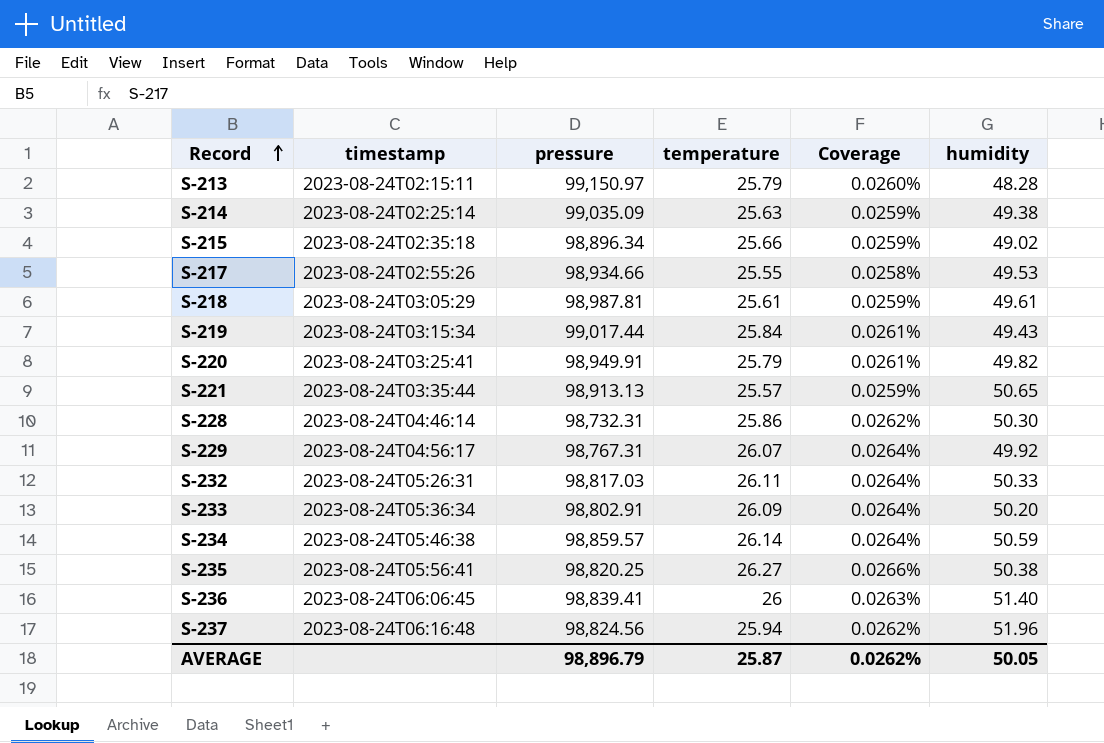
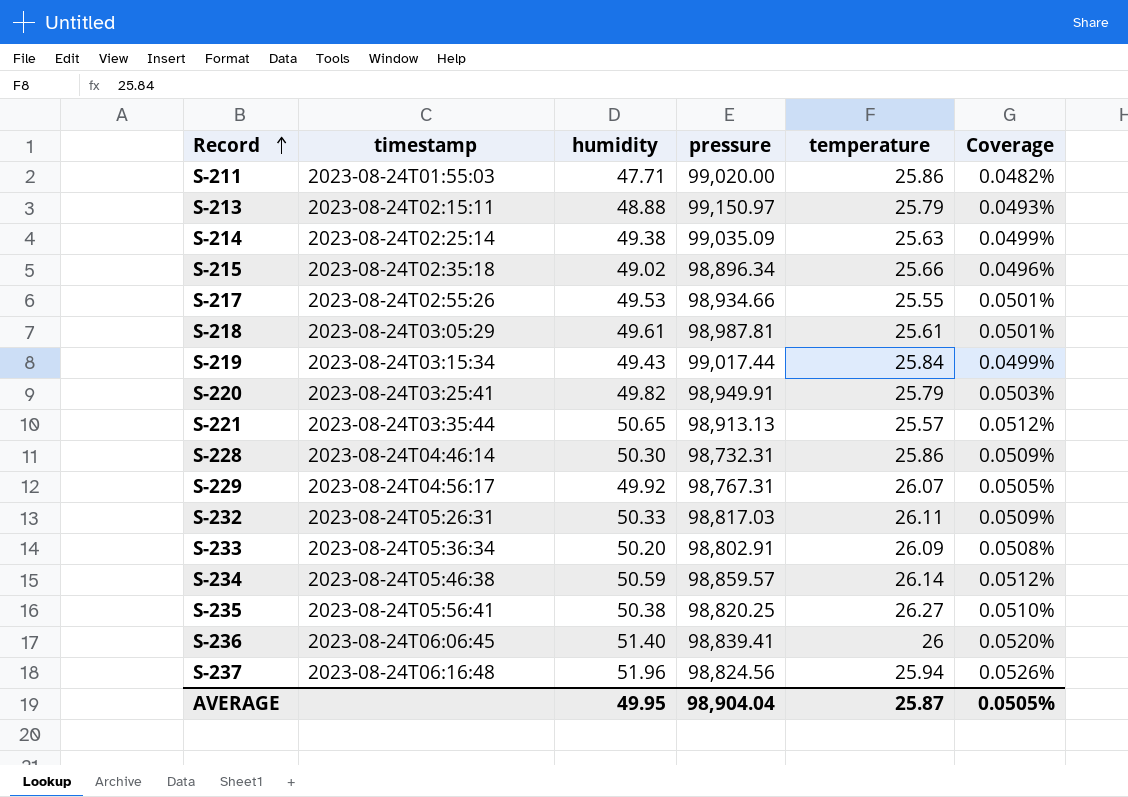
column humidity | position: 6 -> 3
column Coverage | formula: [temperature] / [pressure] -> [humidity] / [pressure]
row S-211: none -> 2023-08-24T01:55:03 | 47.71 | 99,020.00 | 25.86 | 0.0482%
S-213 | humidity: 48.28 -> 48.88
AVERAGE | humidity: 50.05 -> 49.95
AVERAGE | pressure: 98,896.79 -> 98,904.04
AVERAGE | Coverage: 0.0262% -> 0.0505%

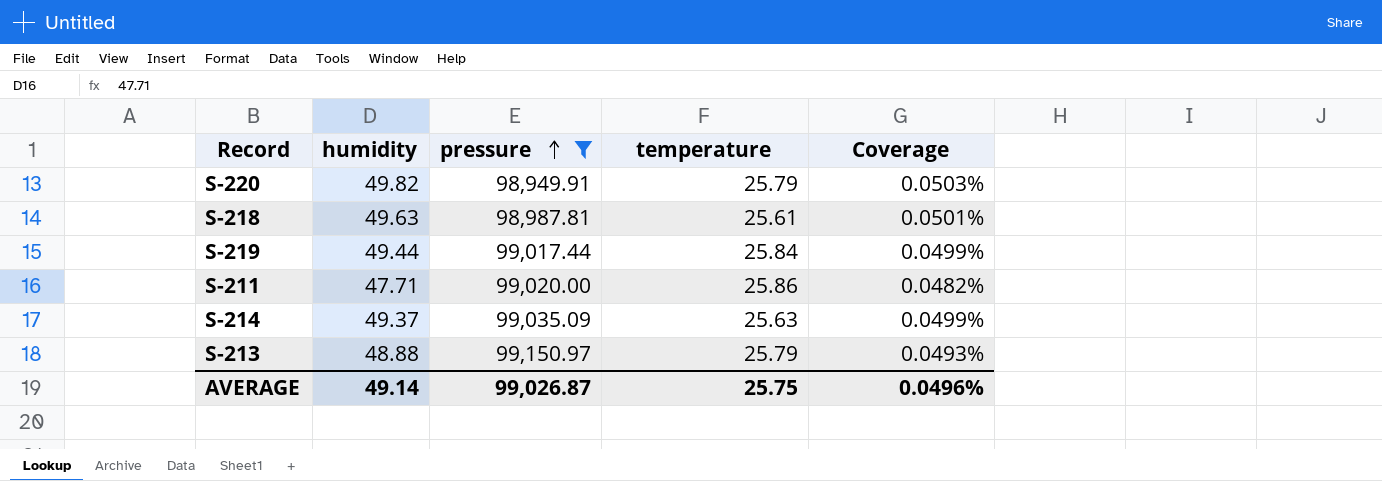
filter: none -> pressure >= 98,949.91
row order: Record ascending -> pressure ascending
column timestamp | position: 2 -> none
S-218 | humidity: 49.61 -> 49.63
S-219 | humidity: 49.43 -> 49.44
S-214 | humidity: 49.38 -> 49.37
AVERAGE | humidity: 49.95 -> 49.14
AVERAGE | pressure: 98,904.04 -> 99,026.87
AVERAGE | temperature: 25.87 -> 25.75
AVERAGE | Coverage: 0.0505% -> 0.0496%

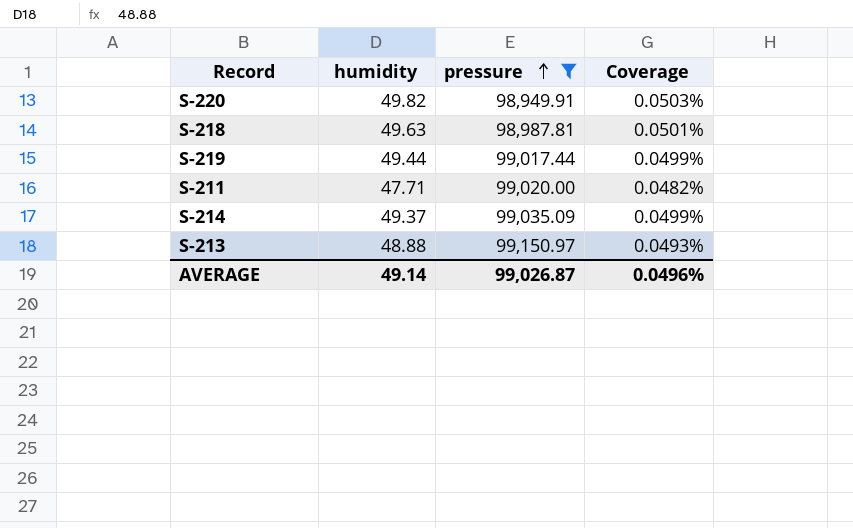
column temperature | position: 4 -> none

